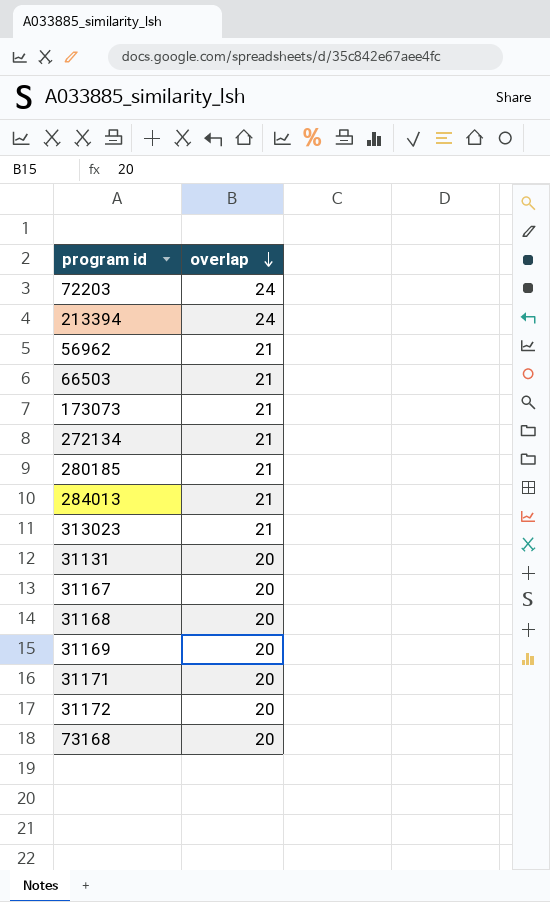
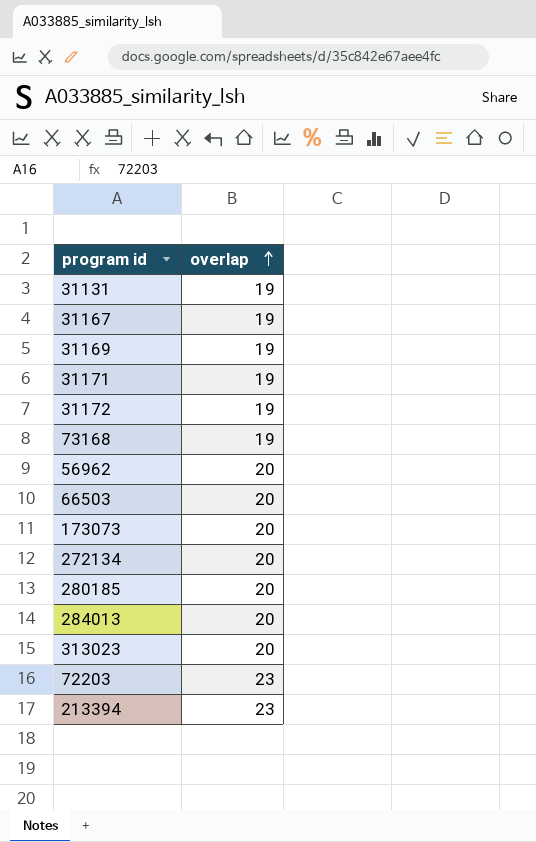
row order: overlap descending -> overlap ascending
row 31168: 20 -> none
31131 | overlap: 20 -> 19
31167 | overlap: 20 -> 19
31169 | overlap: 20 -> 19
31171 | overlap: 20 -> 19
31172 | overlap: 20 -> 19
73168 | overlap: 20 -> 19
56962 | overlap: 21 -> 20
66503 | overlap: 21 -> 20
173073 | overlap: 21 -> 20
272134 | overlap: 21 -> 20
280185 | overlap: 21 -> 20
284013 | overlap: 21 -> 20
313023 | overlap: 21 -> 20
72203 | overlap: 24 -> 23
213394 | overlap: 24 -> 23

